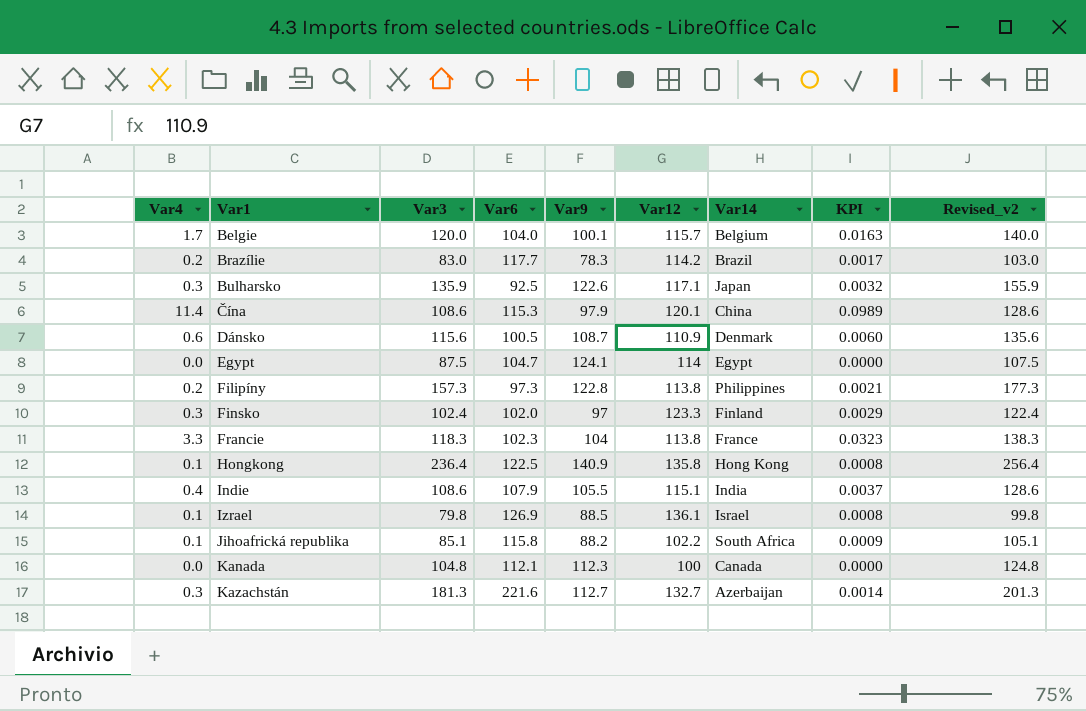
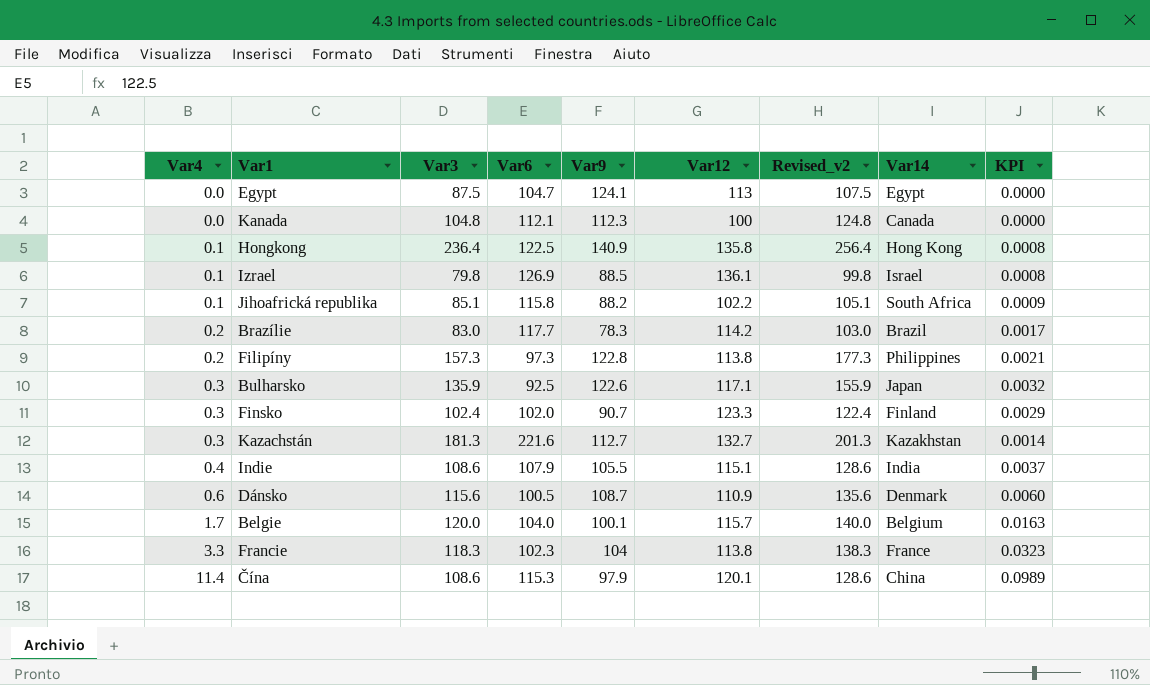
row order: Var1 ascending -> Var4 ascending
column Revised_v2 | position: 9 -> 7
Egypt | Var12: 114 -> 113
Finsko | Var9: 97 -> 90.7
Kazachstán | Var14: Azerbaijan -> Kazakhstan

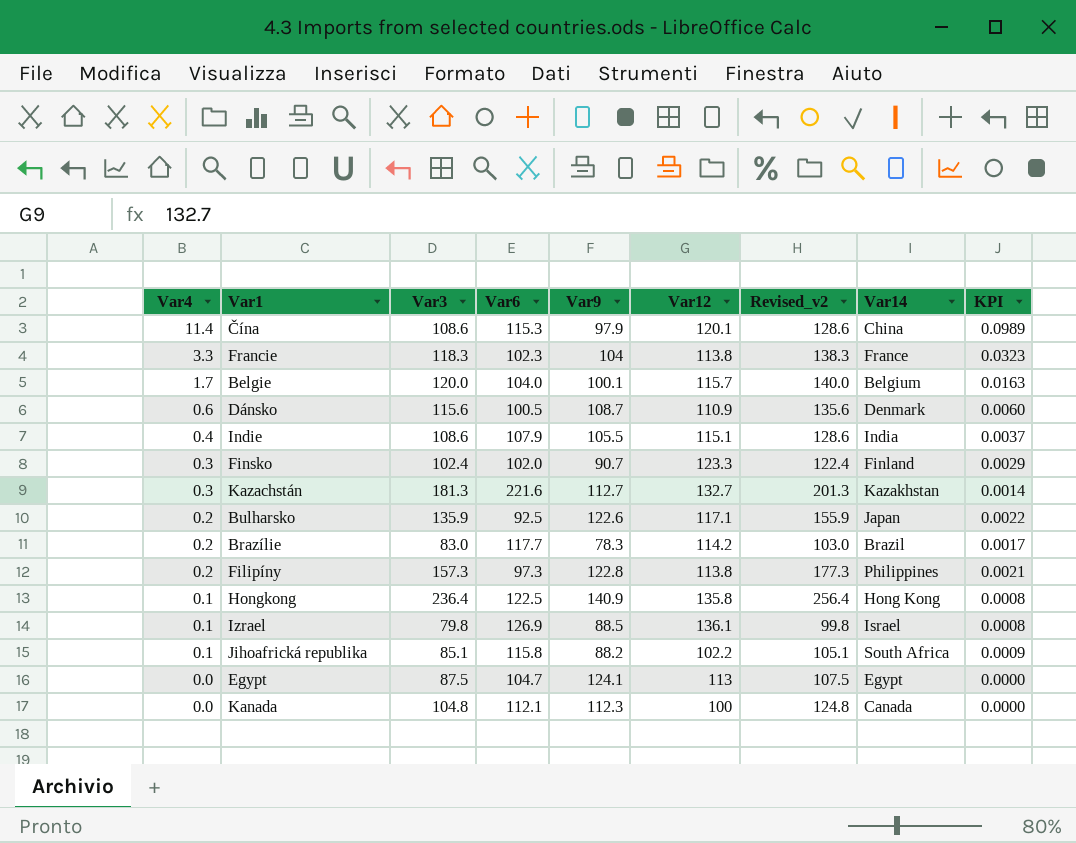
row order: Var4 ascending -> Var4 descending
Bulharsko | Var4: 0.3 -> 0.2
Bulharsko | KPI: 0.0032 -> 0.0022

